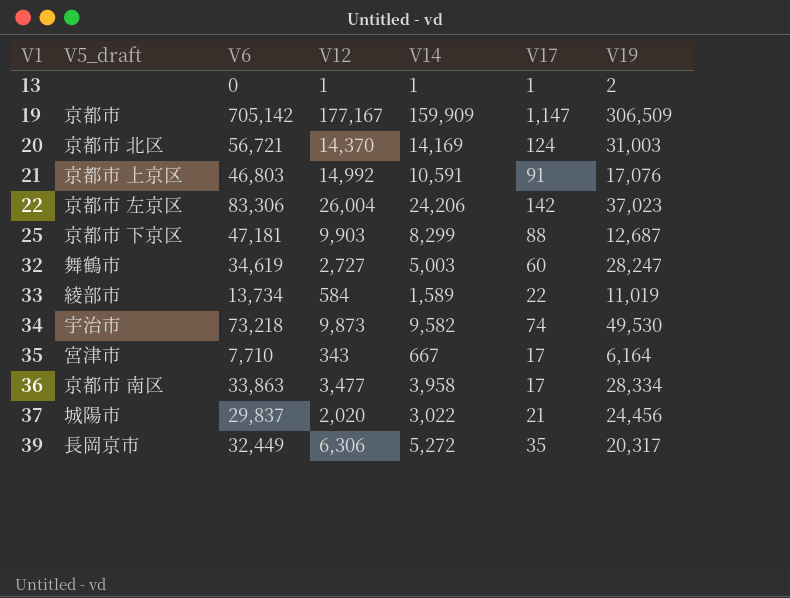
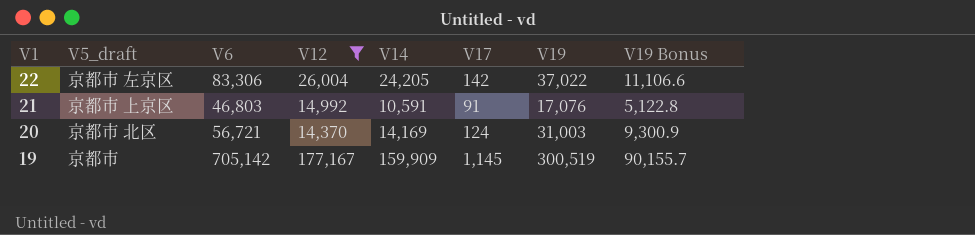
filter: none -> V12 >= 14,370
row order: V1 ascending -> V1 descending
column V19 Bonus | formula: none -> [V19] * 0.3
22 | V14: 24,206 -> 24,205
22 | V19: 37,023 -> 37,022
19 | V17: 1,147 -> 1,145
19 | V19: 306,509 -> 300,519

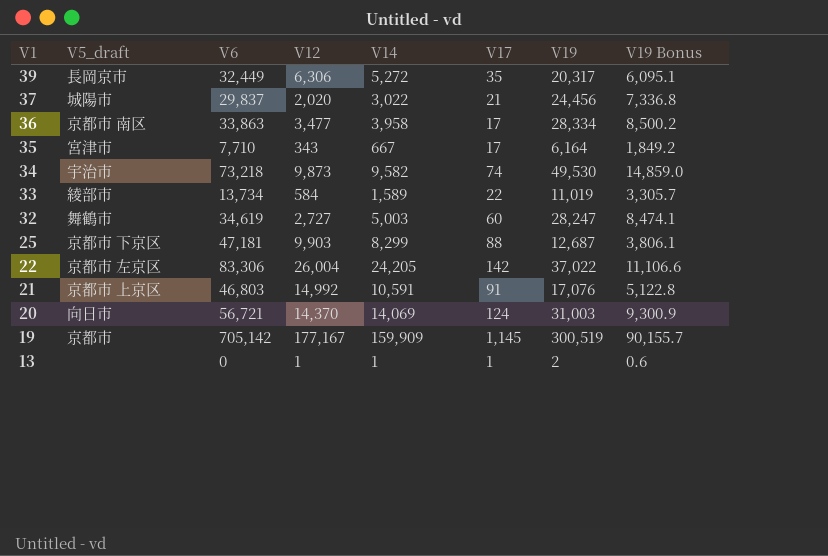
filter: V12 >= 14,370 -> none
20 | V5_draft: 京都市 北区 -> 向日市
20 | V14: 14,169 -> 14,069

